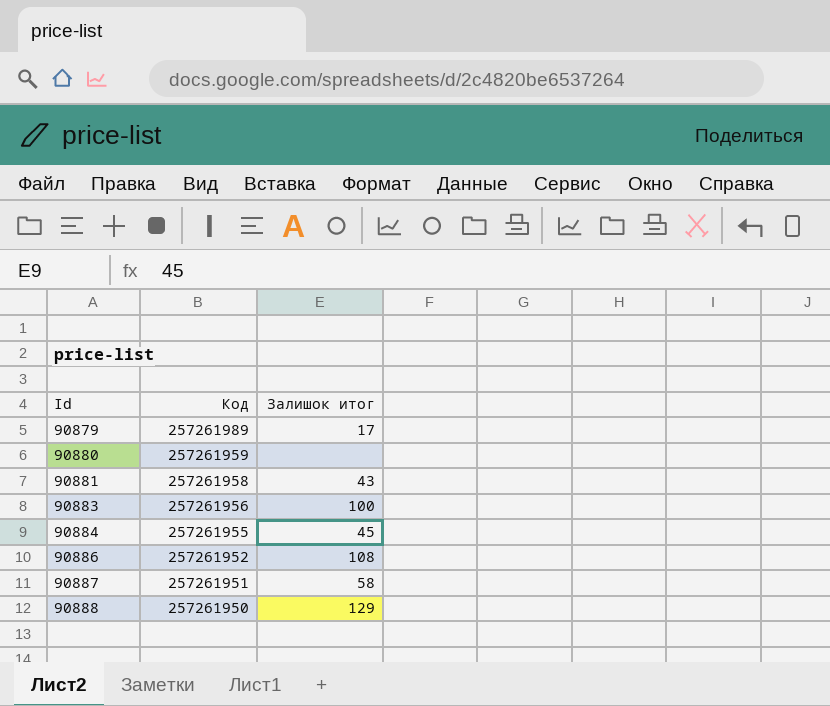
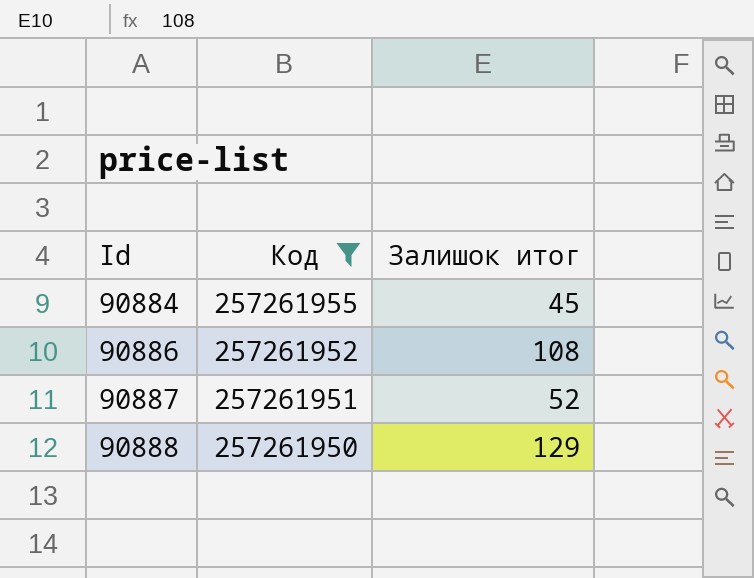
filter: none -> Код <= 257261955
90887 | Залишок итог: 58 -> 52

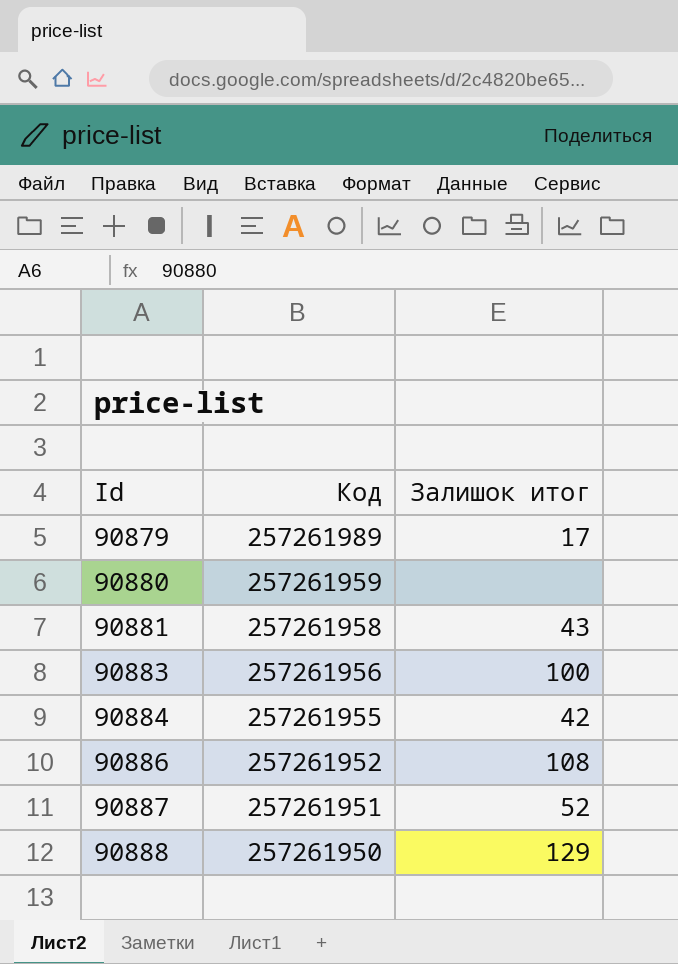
filter: Код <= 257261955 -> none
90884 | Залишок итог: 45 -> 42

